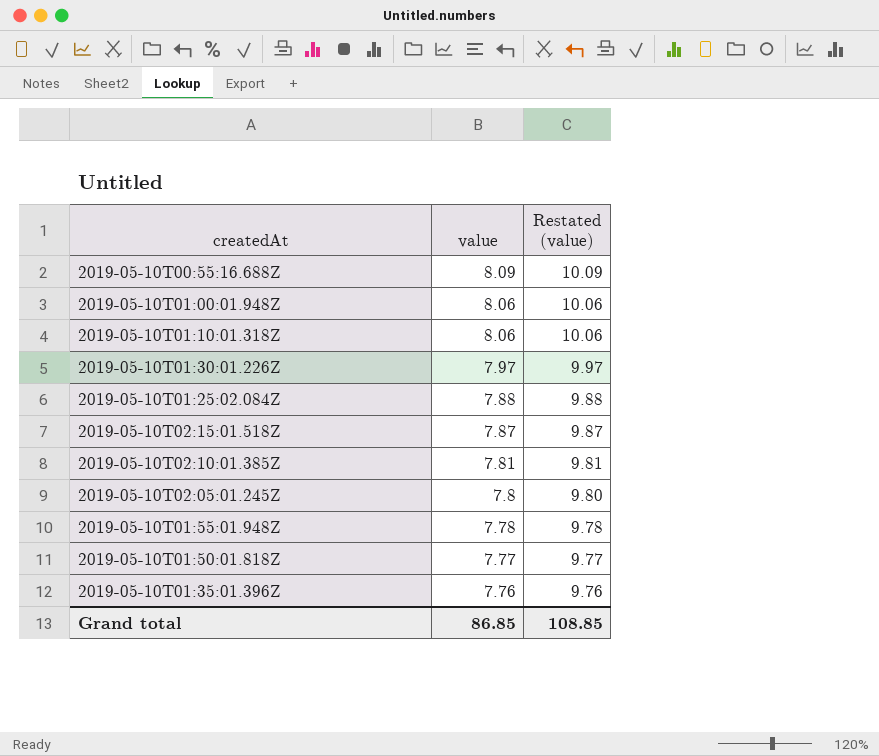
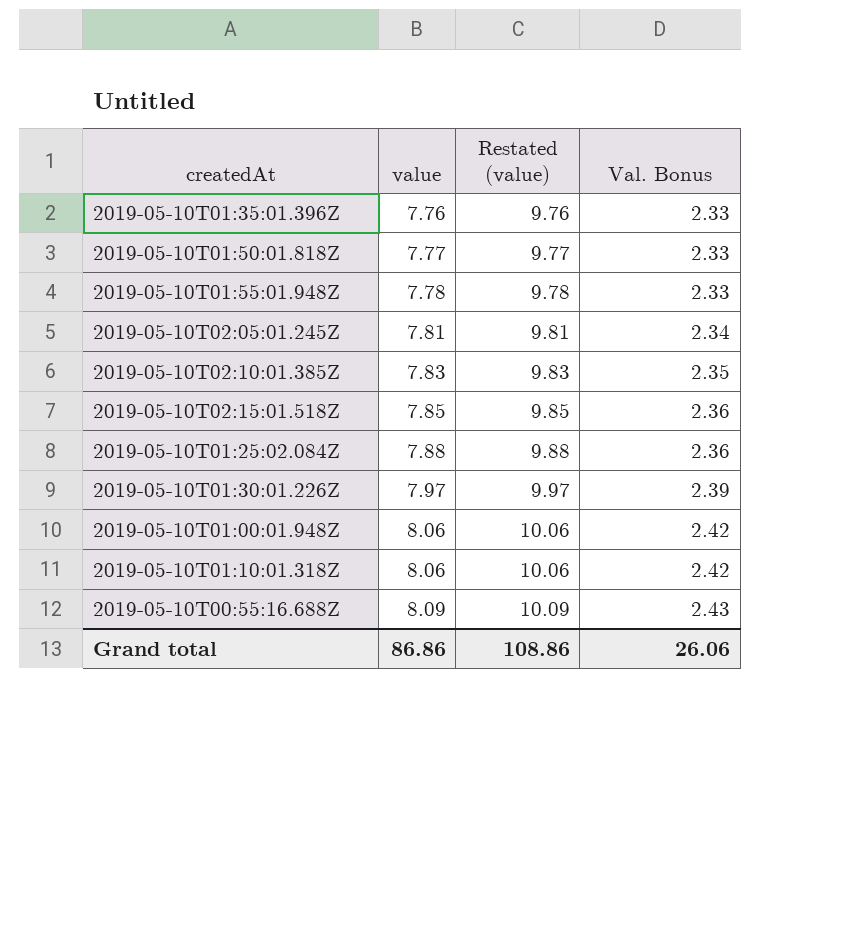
row order: value descending -> value ascending
column Val. Bonus | formula: none -> [value] * 0.3
2019-05-10T02:05:01.245Z | value: 7.8 -> 7.81
2019-05-10T02:05:01.245Z | Restated (value): 9.80 -> 9.81
2019-05-10T02:10:01.385Z | value: 7.81 -> 7.83
2019-05-10T02:10:01.385Z | Restated (value): 9.81 -> 9.83
2019-05-10T02:15:01.518Z | value: 7.87 -> 7.85
2019-05-10T02:15:01.518Z | Restated (value): 9.87 -> 9.85
Grand total | value: 86.85 -> 86.86
Grand total | Restated (value): 108.85 -> 108.86

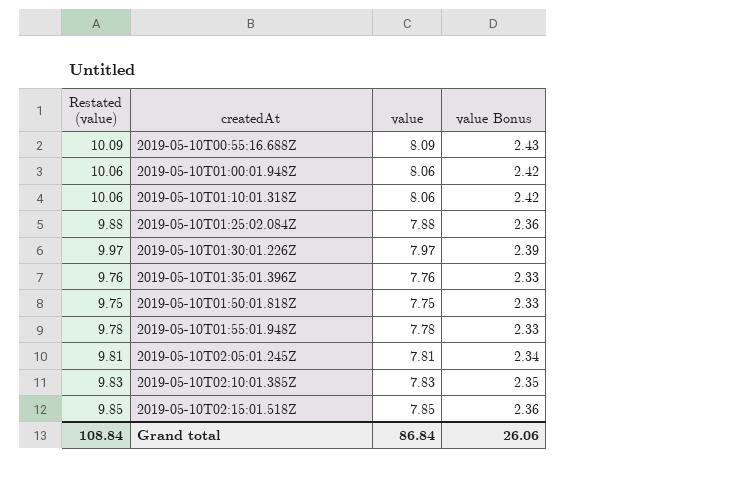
row order: value ascending -> createdAt ascending
column Restated (value) | position: 3 -> 1
column name: Val. Bonus -> value Bonus
2019-05-10T01:50:01.818Z | Restated (value): 9.77 -> 9.75
2019-05-10T01:50:01.818Z | value: 7.77 -> 7.75
Grand total | Restated (value): 108.86 -> 108.84
Grand total | value: 86.86 -> 86.84

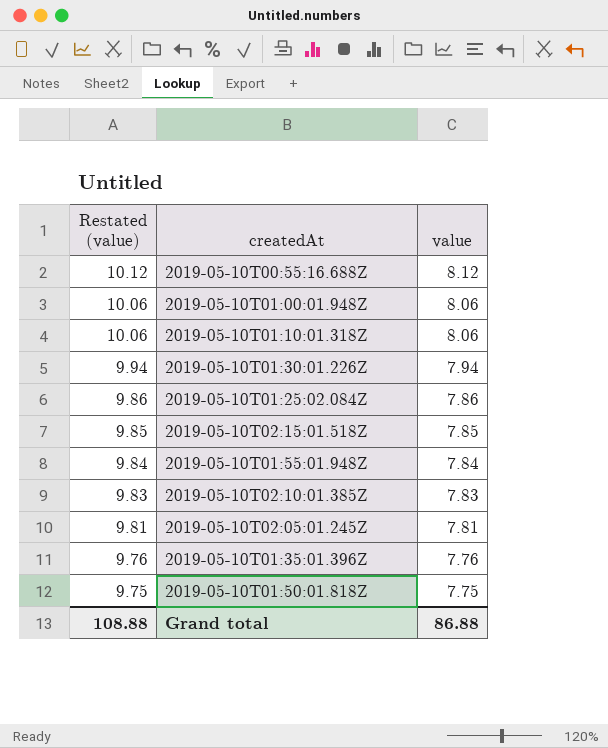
row order: createdAt ascending -> Restated (value) descending
column value Bonus | formula: [value] * 0.3 -> none
2019-05-10T00:55:16.688Z | Restated (value): 10.09 -> 10.12
2019-05-10T00:55:16.688Z | value: 8.09 -> 8.12
2019-05-10T01:30:01.226Z | Restated (value): 9.97 -> 9.94
2019-05-10T01:30:01.226Z | value: 7.97 -> 7.94
2019-05-10T01:25:02.084Z | Restated (value): 9.88 -> 9.86
2019-05-10T01:25:02.084Z | value: 7.88 -> 7.86
2019-05-10T01:55:01.948Z | Restated (value): 9.78 -> 9.84
2019-05-10T01:55:01.948Z | value: 7.78 -> 7.84
Grand total | Restated (value): 108.84 -> 108.88
Grand total | value: 86.84 -> 86.88

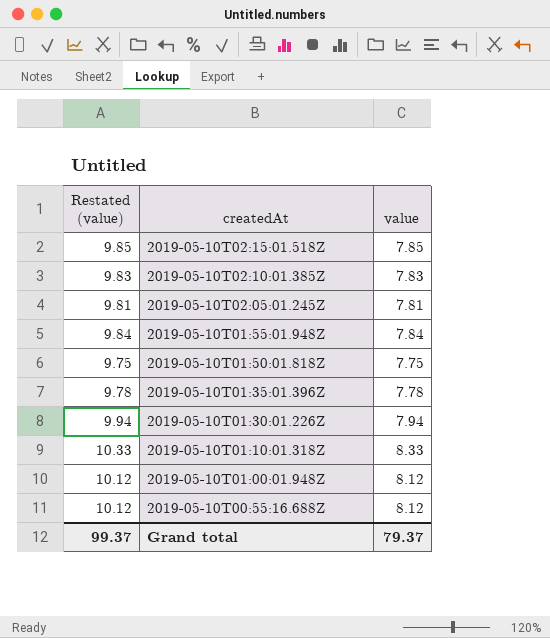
row order: Restated (value) descending -> createdAt descending
row 2019-05-10T01:25:02.084Z: 9.86 | 7.86 -> none
2019-05-10T01:35:01.396Z | Restated (value): 9.76 -> 9.78
2019-05-10T01:35:01.396Z | value: 7.76 -> 7.78
2019-05-10T01:10:01.318Z | Restated (value): 10.06 -> 10.33
2019-05-10T01:10:01.318Z | value: 8.06 -> 8.33
2019-05-10T01:00:01.948Z | Restated (value): 10.06 -> 10.12
2019-05-10T01:00:01.948Z | value: 8.06 -> 8.12
Grand total | Restated (value): 108.88 -> 99.37
Grand total | value: 86.88 -> 79.37

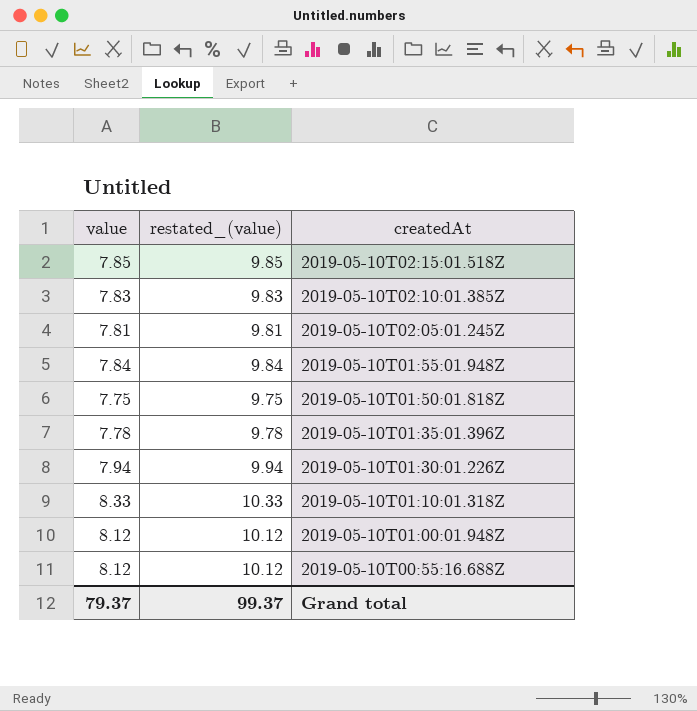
column value | position: 3 -> 1
column name: Restated (value) -> restated_(value)

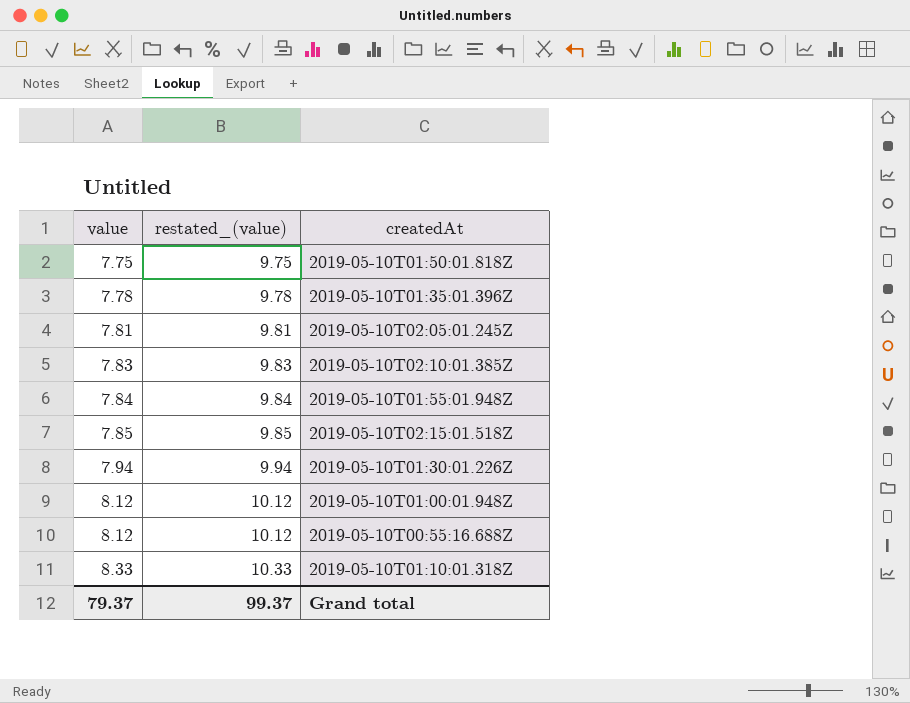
row order: createdAt descending -> value ascending

